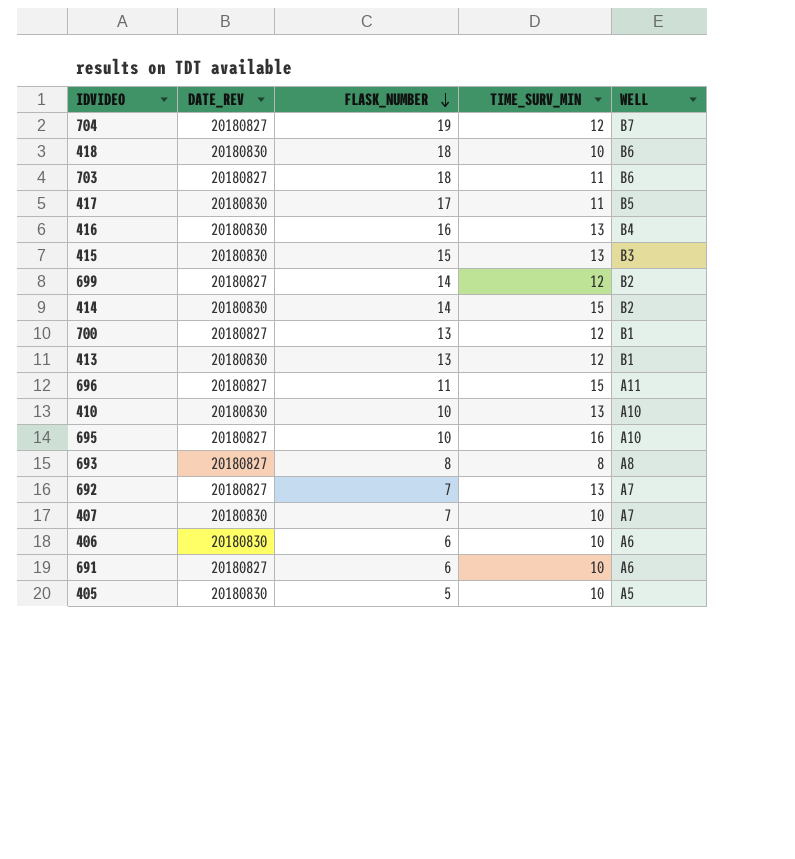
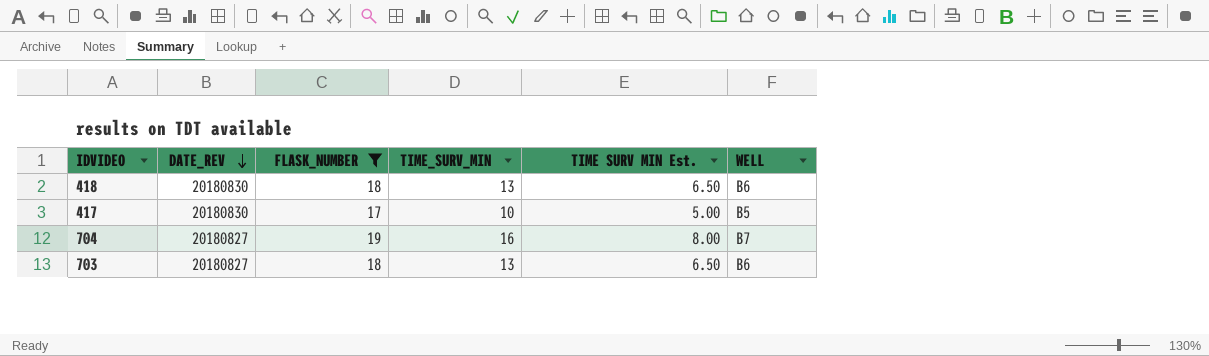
filter: none -> FLASK_NUMBER >= 17
row order: FLASK_NUMBER descending -> DATE_REV descending
column TIME SURV MIN Est. | formula: none -> [TIME_SURV_MIN] * 0.5
418 | TIME_SURV_MIN: 10 -> 13
417 | TIME_SURV_MIN: 11 -> 10
704 | TIME_SURV_MIN: 12 -> 16
703 | TIME_SURV_MIN: 11 -> 13

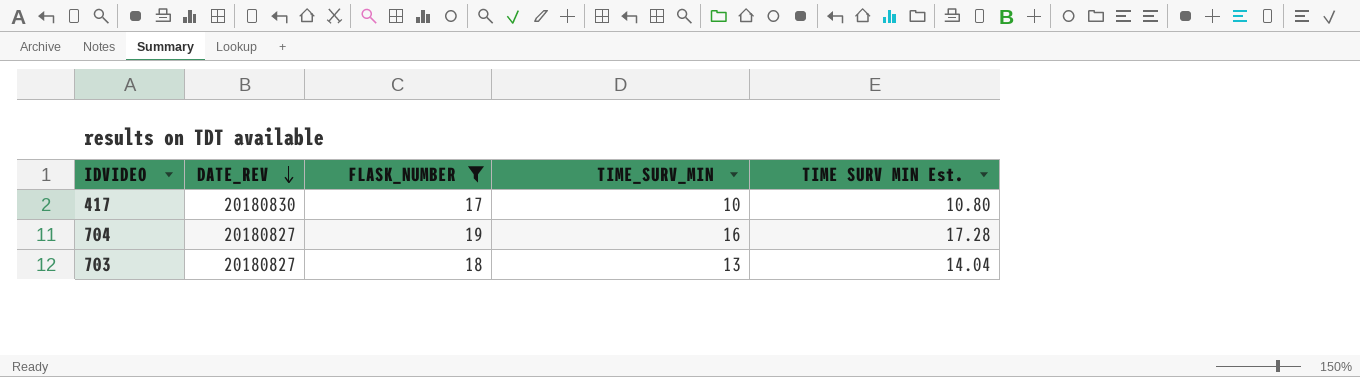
column WELL | position: 6 -> none
column TIME SURV MIN Est. | formula: [TIME_SURV_MIN] * 0.5 -> [TIME_SURV_MIN] * 1.08
row 418: 20180830 | 18 | 13 | 6.50 | B6 -> none

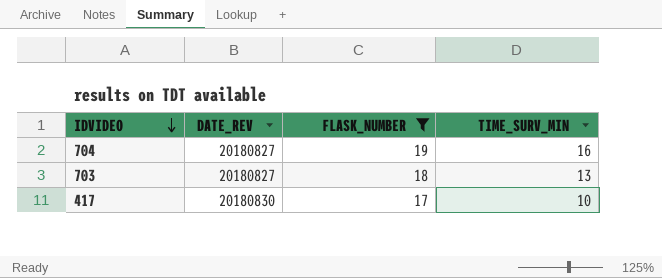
row order: DATE_REV descending -> IDVIDEO descending
column TIME SURV MIN Est. | formula: [TIME_SURV_MIN] * 1.08 -> none

